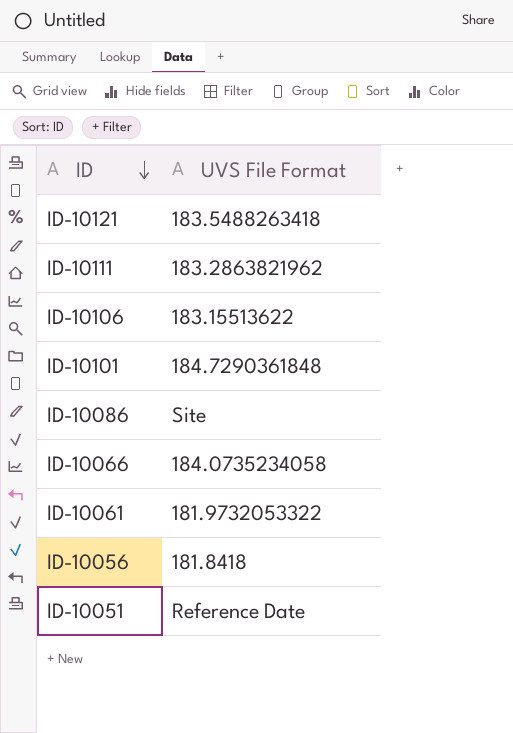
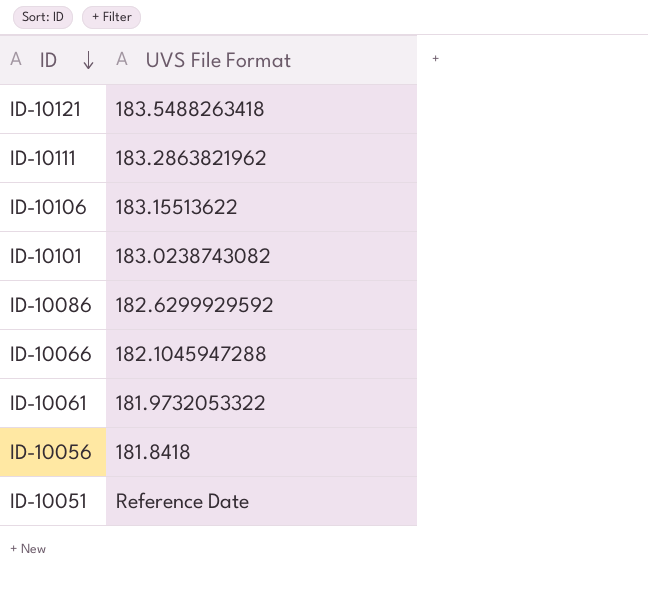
ID-10101 | UVS File Format: 184.7290361848 -> 183.0238743082
ID-10086 | UVS File Format: Site -> 182.6299929592
ID-10066 | UVS File Format: 184.0735234058 -> 182.1045947288

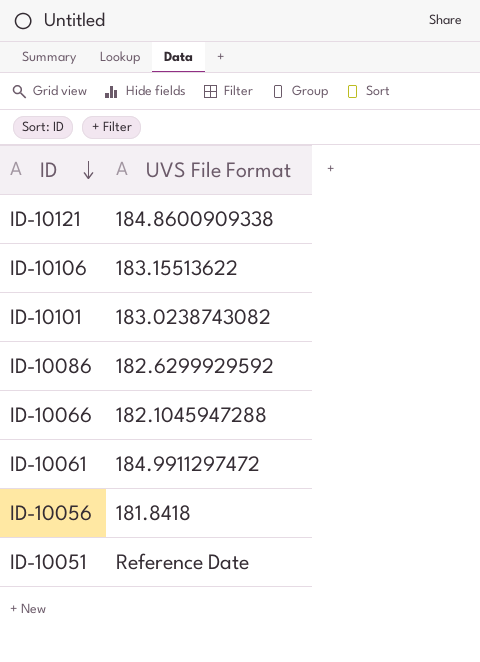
row ID-10111: 183.2863821962 -> none
ID-10121 | UVS File Format: 183.5488263418 -> 184.8600909338
ID-10061 | UVS File Format: 181.9732053322 -> 184.9911297472

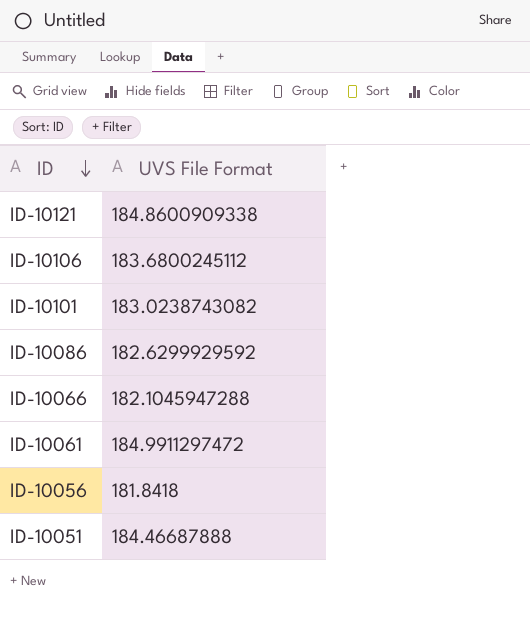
ID-10106 | UVS File Format: 183.15513622 -> 183.6800245112
ID-10051 | UVS File Format: Reference Date -> 184.46687888

